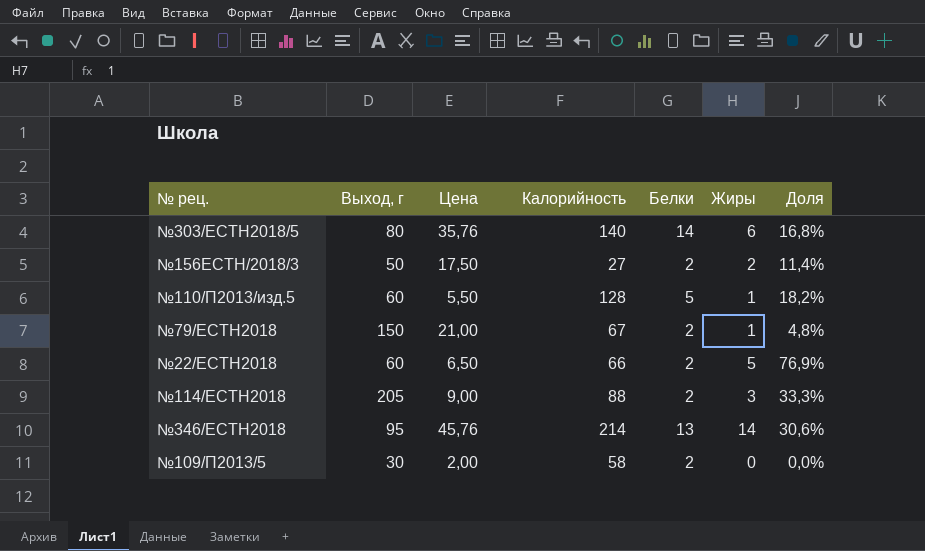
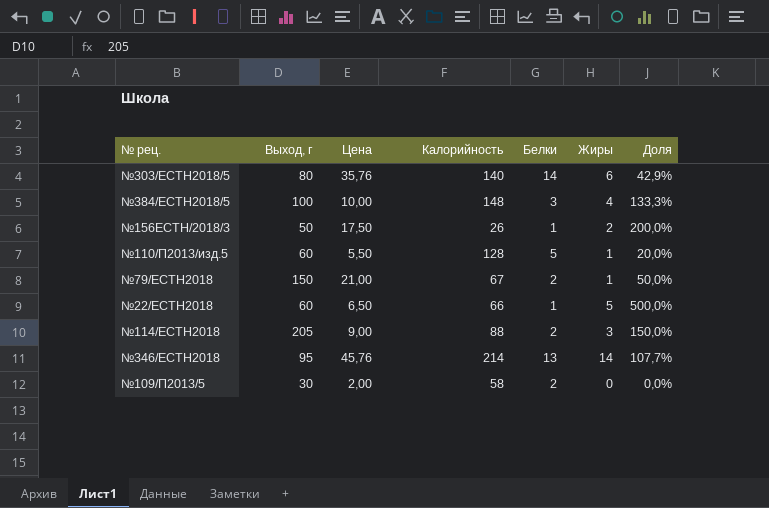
column Доля | formula: [Жиры] / [Цена] -> [Жиры] / [Белки]
row №384/ЕСТН2018/5: none -> 100 | 10,00 | 148 | 3 | 4 | 133,3%
№156ЕСТН/2018/3 | Калорийность: 27 -> 26
№156ЕСТН/2018/3 | Белки: 2 -> 1
№22/ЕСТН2018 | Белки: 2 -> 1

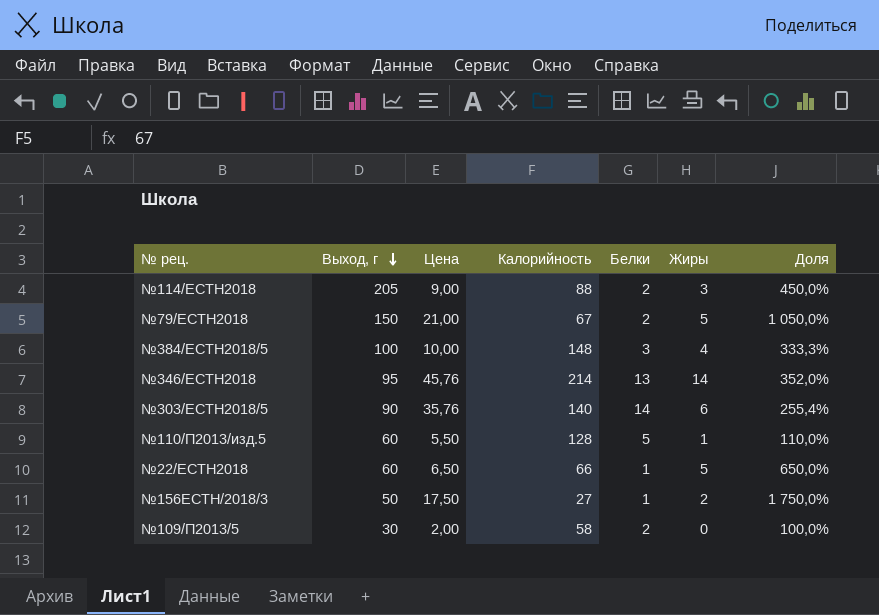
row order: none -> Выход, г descending
column Доля | formula: [Жиры] / [Белки] -> [Цена] / [Белки]
№79/ЕСТН2018 | Жиры: 1 -> 5
№303/ЕСТН2018/5 | Выход, г: 80 -> 90
№156ЕСТН/2018/3 | Калорийность: 26 -> 27

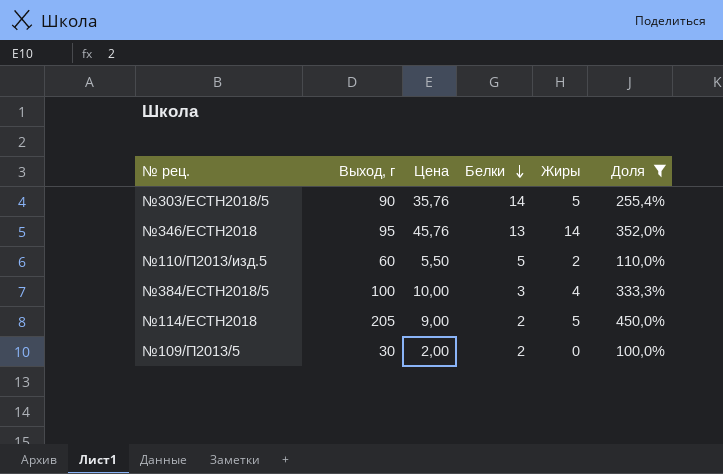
filter: none -> Доля <= 450,0%
row order: Выход, г descending -> Белки descending
column Калорийность | position: 4 -> none
№303/ЕСТН2018/5 | Жиры: 6 -> 5
№110/П2013/изд.5 | Жиры: 1 -> 2
№114/ЕСТН2018 | Жиры: 3 -> 5

